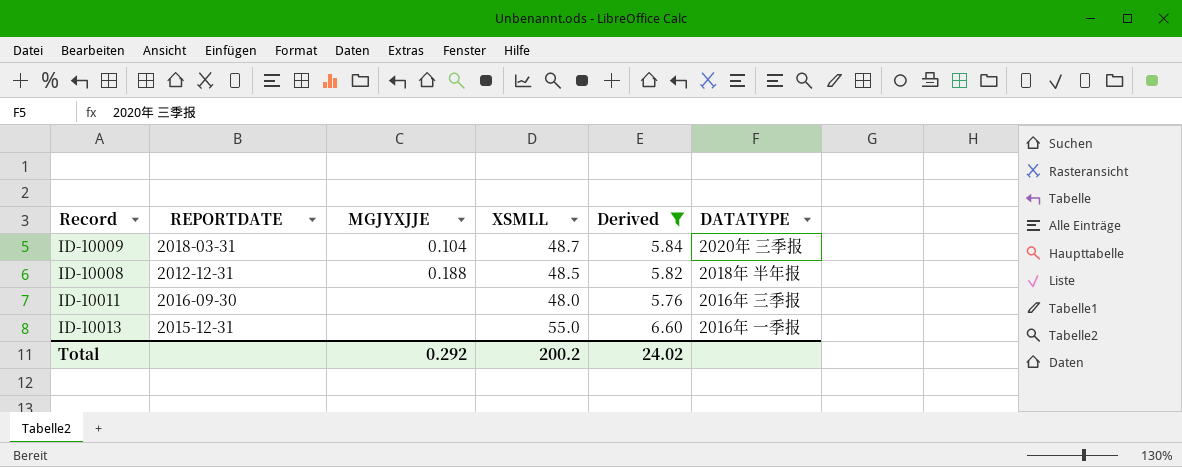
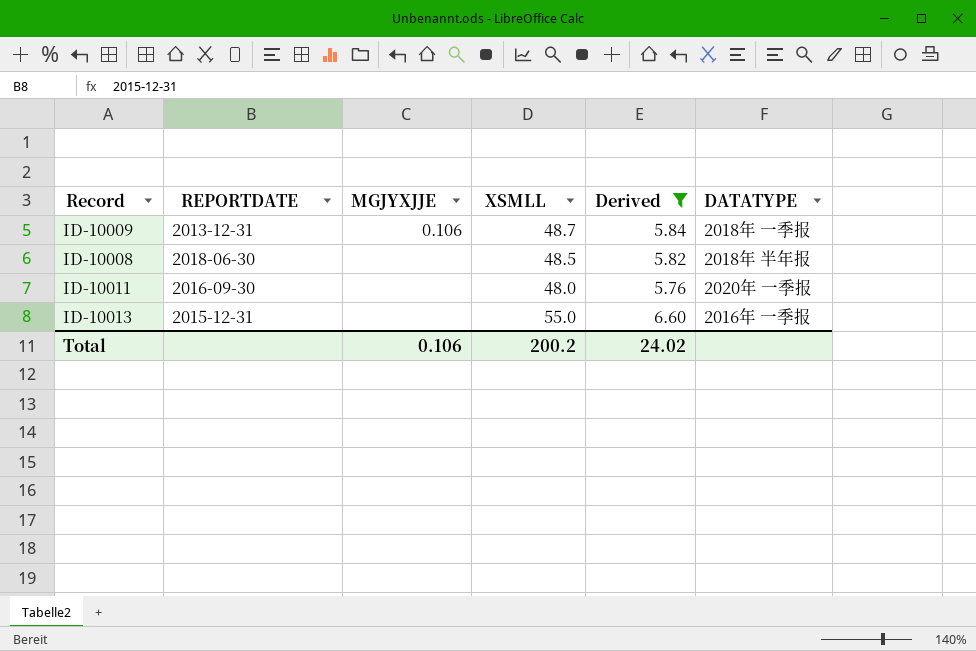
ID-10009 | REPORTDATE: 2018-03-31 -> 2013-12-31
ID-10009 | MGJYXJJE: 0.104 -> 0.106
ID-10009 | DATATYPE: 2020年 三季报 -> 2018年 一季报
ID-10008 | REPORTDATE: 2012-12-31 -> 2018-06-30
ID-10008 | MGJYXJJE: 0.188 -> none
ID-10011 | DATATYPE: 2016年 三季报 -> 2020年 一季报
Total | MGJYXJJE: 0.292 -> 0.106

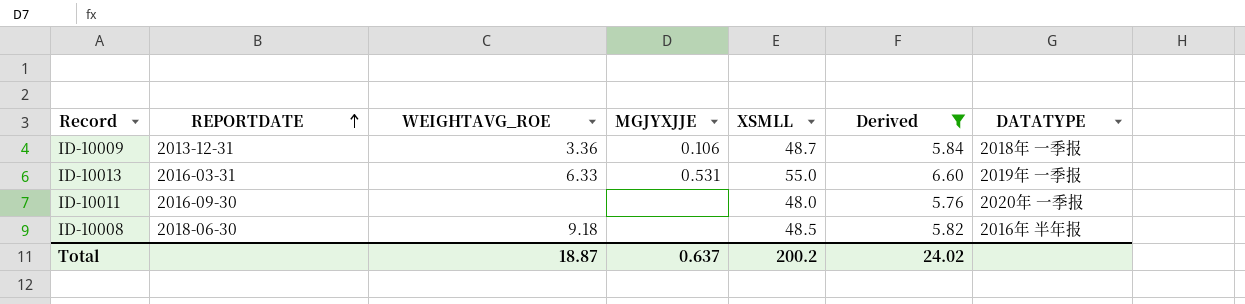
row order: none -> REPORTDATE ascending
column WEIGHTAVG_ROE | position: none -> 3
ID-10013 | REPORTDATE: 2015-12-31 -> 2016-03-31
ID-10013 | MGJYXJJE: none -> 0.531
ID-10013 | DATATYPE: 2016年 一季报 -> 2019年 一季报
ID-10008 | DATATYPE: 2018年 半年报 -> 2016年 半年报
Total | MGJYXJJE: 0.106 -> 0.637

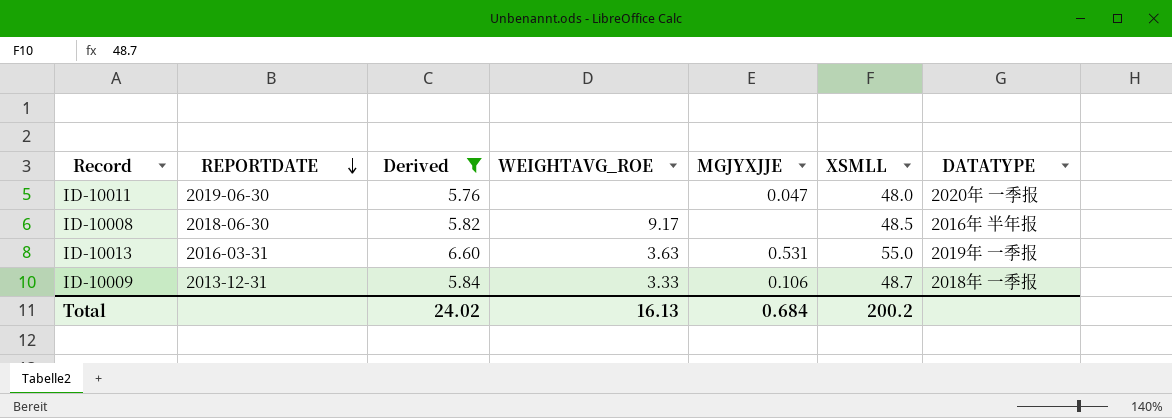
row order: REPORTDATE ascending -> REPORTDATE descending
column Derived | position: 6 -> 3
ID-10011 | REPORTDATE: 2016-09-30 -> 2019-06-30
ID-10011 | MGJYXJJE: none -> 0.047
ID-10008 | WEIGHTAVG_ROE: 9.18 -> 9.17
ID-10013 | WEIGHTAVG_ROE: 6.33 -> 3.63
ID-10009 | WEIGHTAVG_ROE: 3.36 -> 3.33
Total | WEIGHTAVG_ROE: 18.87 -> 16.13
Total | MGJYXJJE: 0.637 -> 0.684

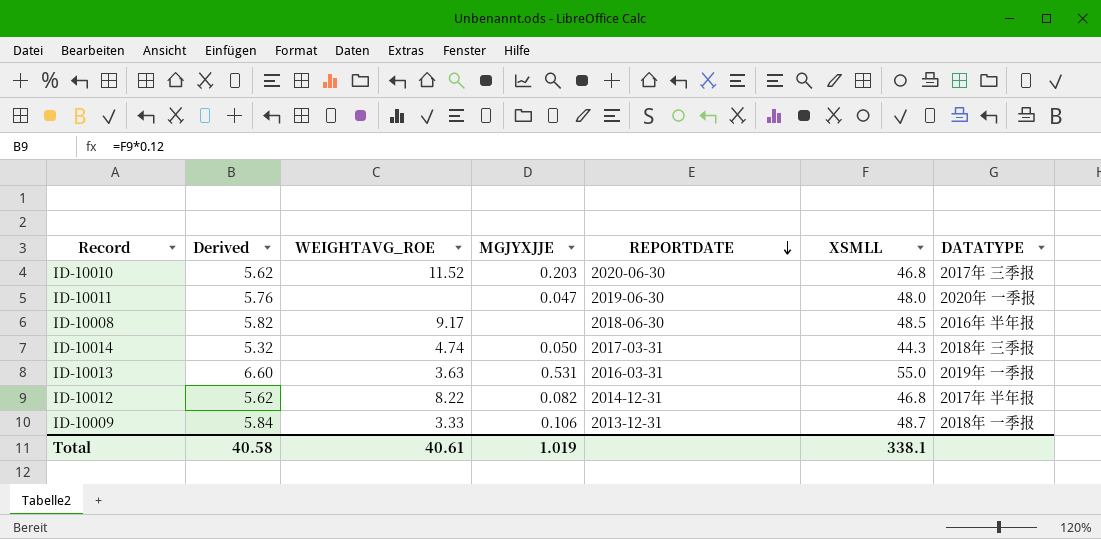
filter: Derived >= 5.76 -> none
column REPORTDATE | position: 2 -> 5
Total | Derived: 24.02 -> 40.58
Total | WEIGHTAVG_ROE: 16.13 -> 40.61
Total | MGJYXJJE: 0.684 -> 1.019
Total | XSMLL: 200.2 -> 338.1

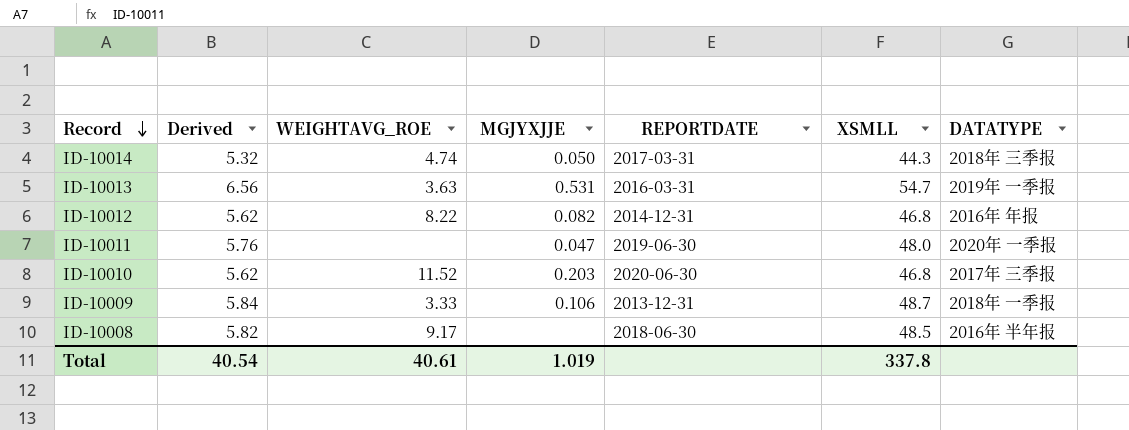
row order: REPORTDATE descending -> Record descending
ID-10013 | Derived: 6.60 -> 6.56
ID-10013 | XSMLL: 55.0 -> 54.7
ID-10012 | DATATYPE: 2017年 半年报 -> 2016年 年报
Total | Derived: 40.58 -> 40.54
Total | XSMLL: 338.1 -> 337.8

